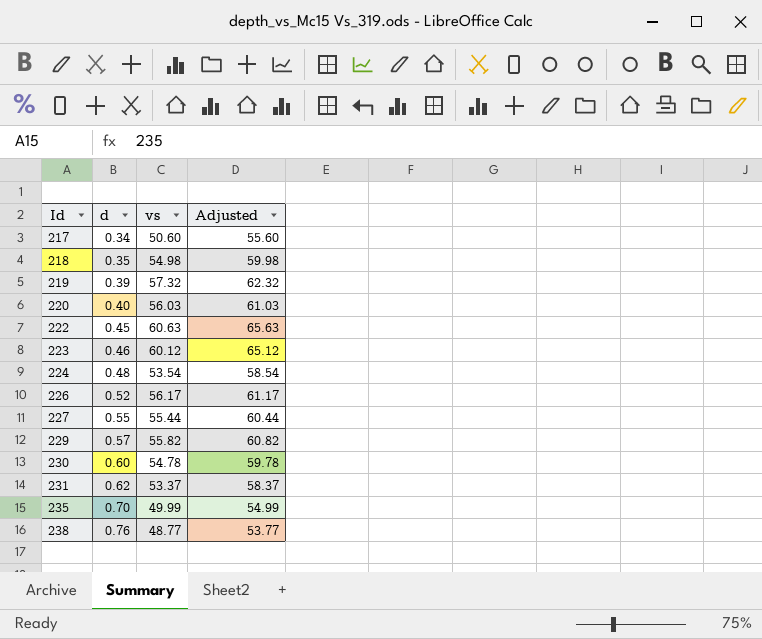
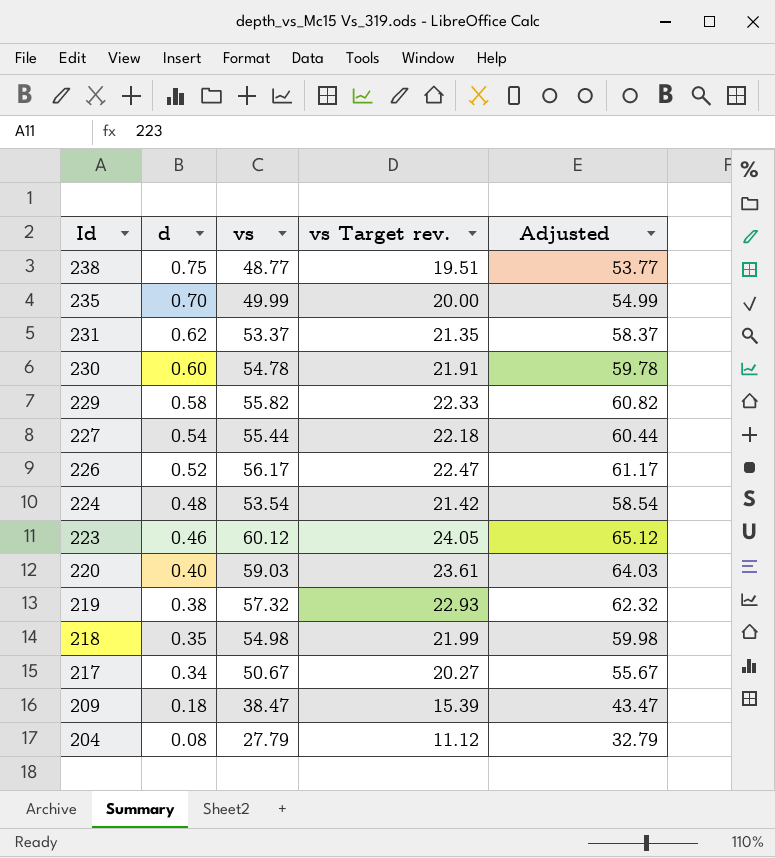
row order: Id ascending -> Id descending
column vs Target rev. | formula: none -> [vs] * 0.4
row 222: 0.45 | 60.63 | 65.63 -> none
238 | d: 0.76 -> 0.75
229 | d: 0.57 -> 0.58
227 | d: 0.55 -> 0.54
220 | vs: 56.03 -> 59.03
220 | Adjusted: 61.03 -> 64.03
219 | d: 0.39 -> 0.38
217 | vs: 50.60 -> 50.67
217 | Adjusted: 55.60 -> 55.67
row 209: none -> 0.18 | 38.47 | 15.39 | 43.47
row 204: none -> 0.08 | 27.79 | 11.12 | 32.79

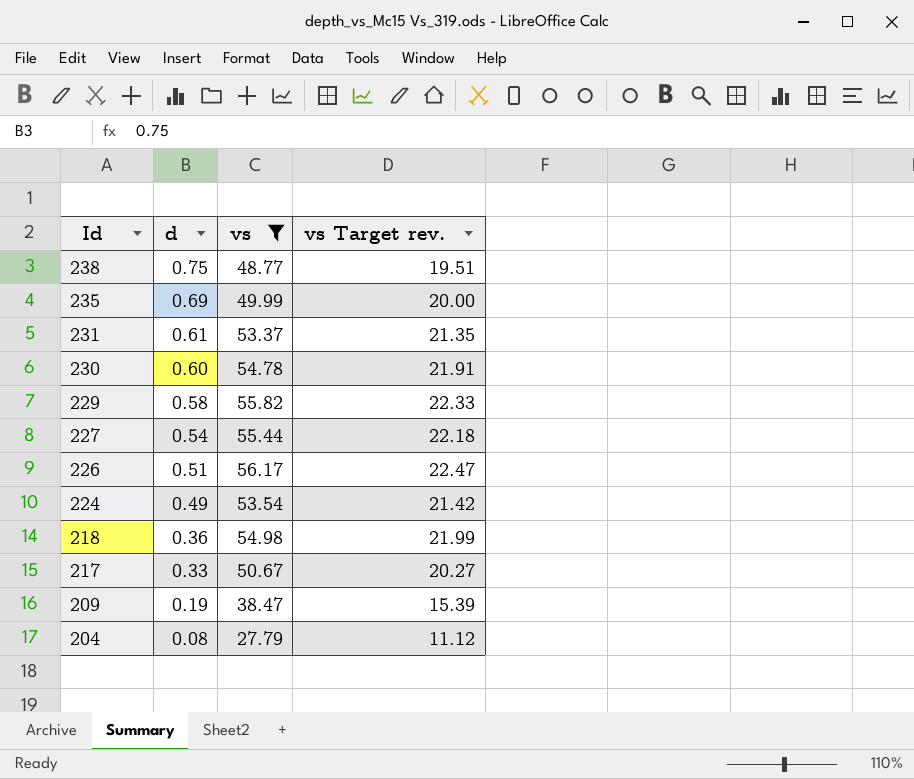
filter: none -> vs <= 56.17
column Adjusted | formula: [vs] + 5 -> none
235 | d: 0.70 -> 0.69
231 | d: 0.62 -> 0.61
226 | d: 0.52 -> 0.51
224 | d: 0.48 -> 0.49
218 | d: 0.35 -> 0.36
217 | d: 0.34 -> 0.33
209 | d: 0.18 -> 0.19

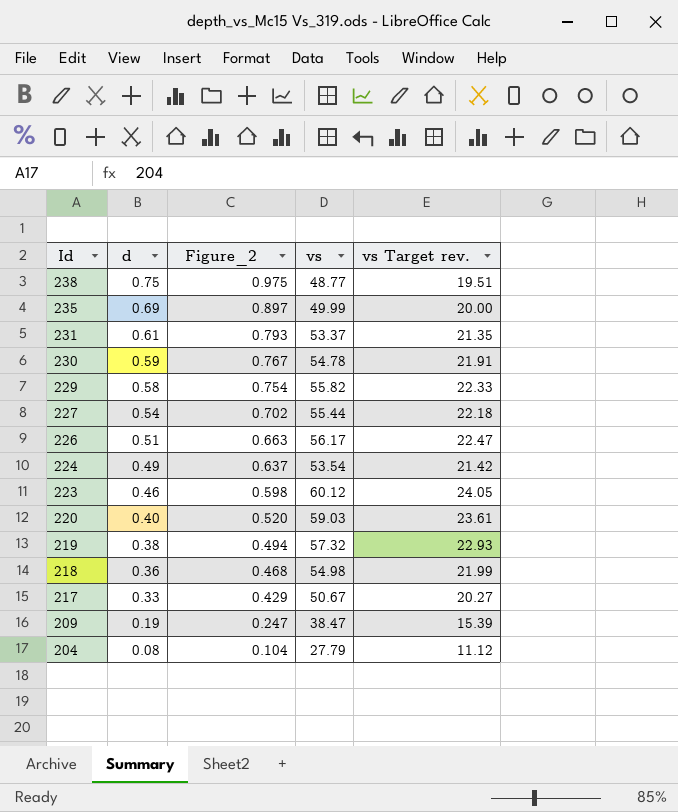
filter: vs <= 56.17 -> none
column Figure_2 | formula: none -> [d] * 1.3
230 | d: 0.60 -> 0.59

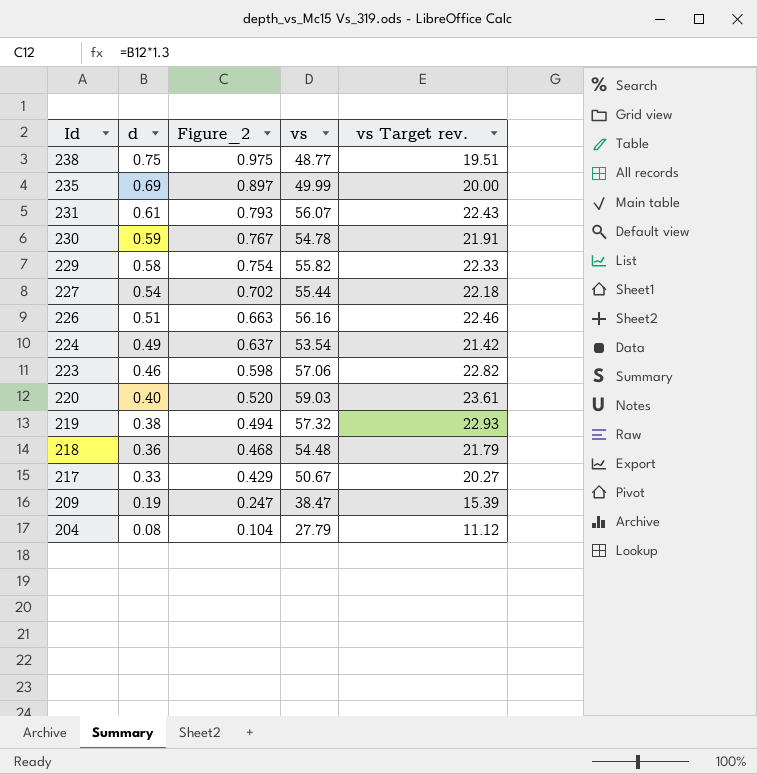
231 | vs: 53.37 -> 56.07
231 | vs Target rev.: 21.35 -> 22.43
226 | vs: 56.17 -> 56.16
226 | vs Target rev.: 22.47 -> 22.46
223 | vs: 60.12 -> 57.06
223 | vs Target rev.: 24.05 -> 22.82
218 | vs: 54.98 -> 54.48
218 | vs Target rev.: 21.99 -> 21.79

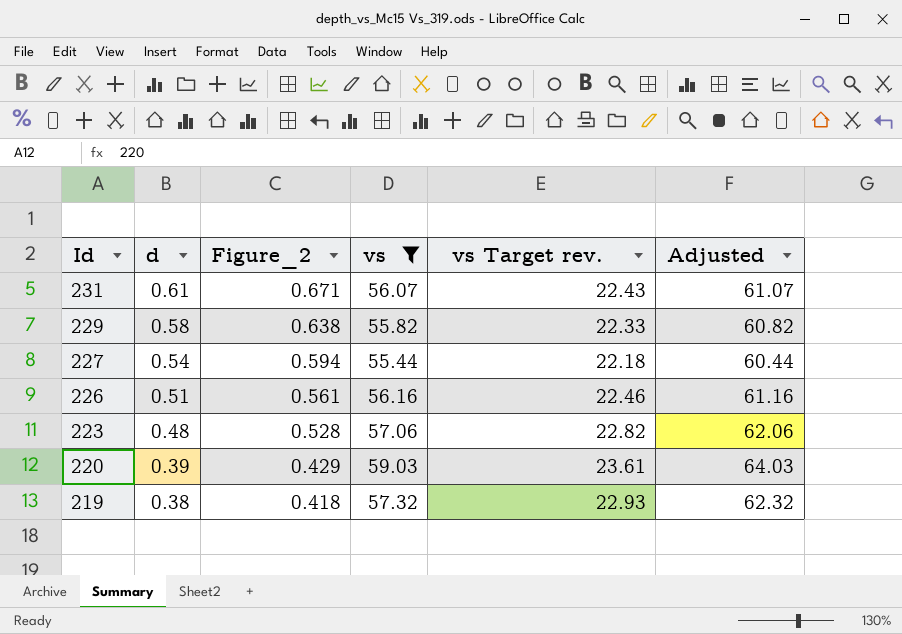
filter: none -> vs >= 55.44
column Figure_2 | formula: [d] * 1.3 -> [d] * 1.1
column Adjusted | formula: none -> [vs] + 5
223 | d: 0.46 -> 0.48
220 | d: 0.40 -> 0.39

